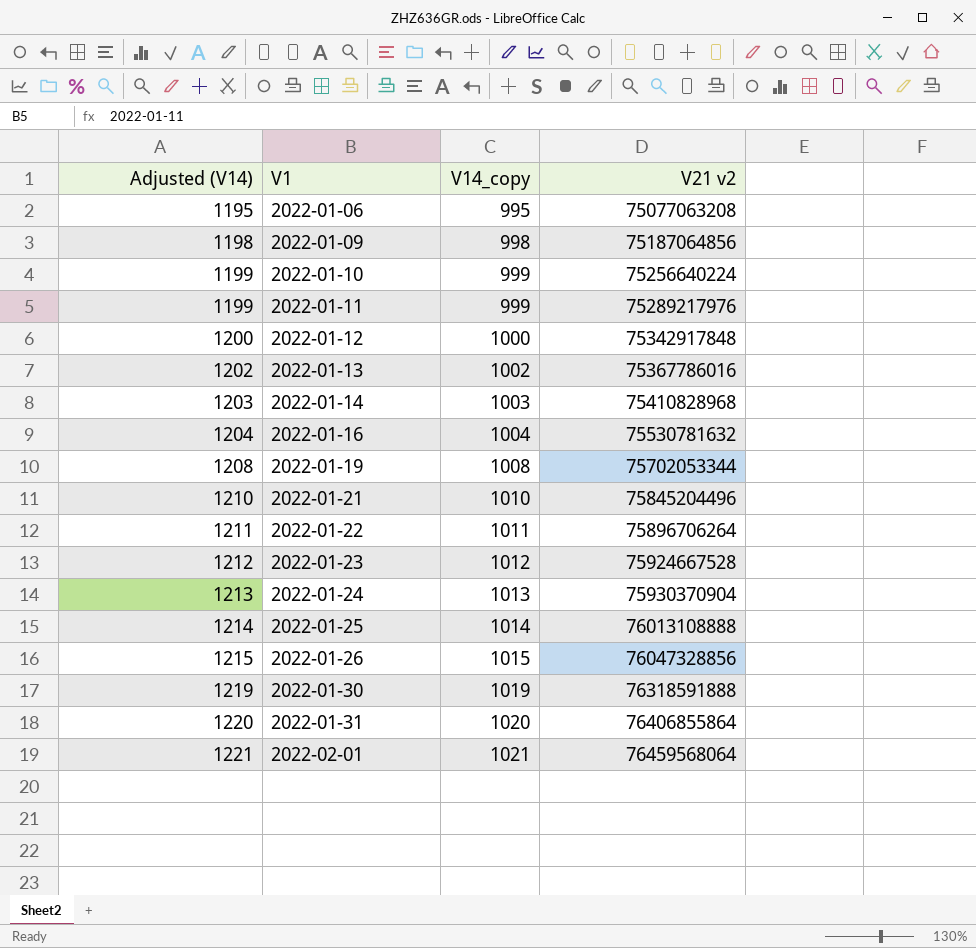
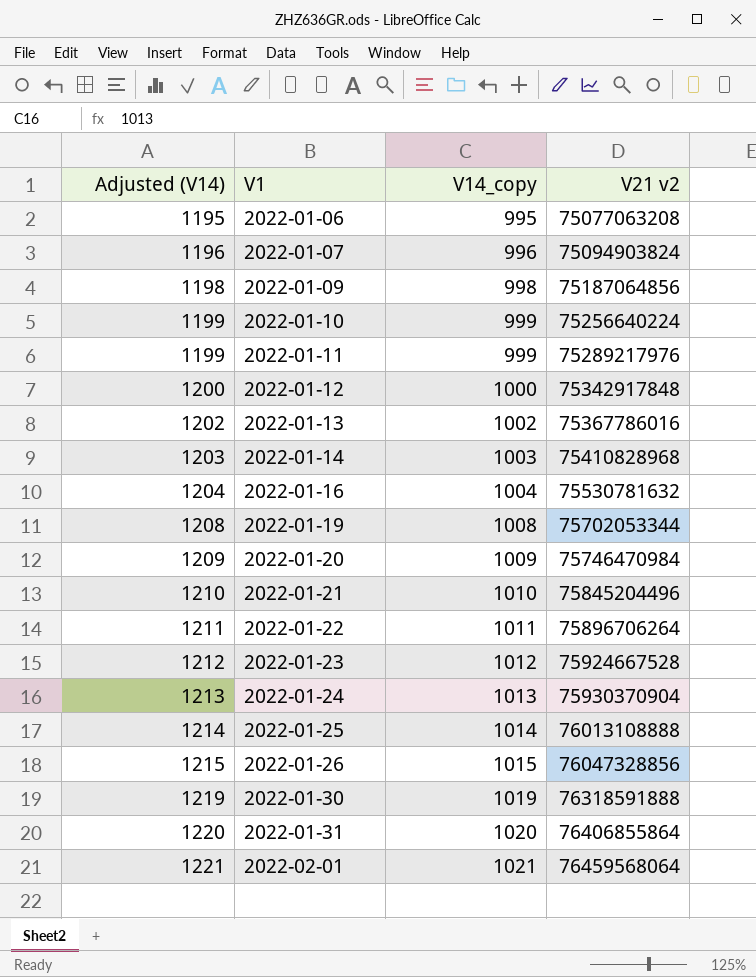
row 2022-01-07: none -> 1196 | 996 | 75094903824
row 2022-01-20: none -> 1209 | 1009 | 75746470984

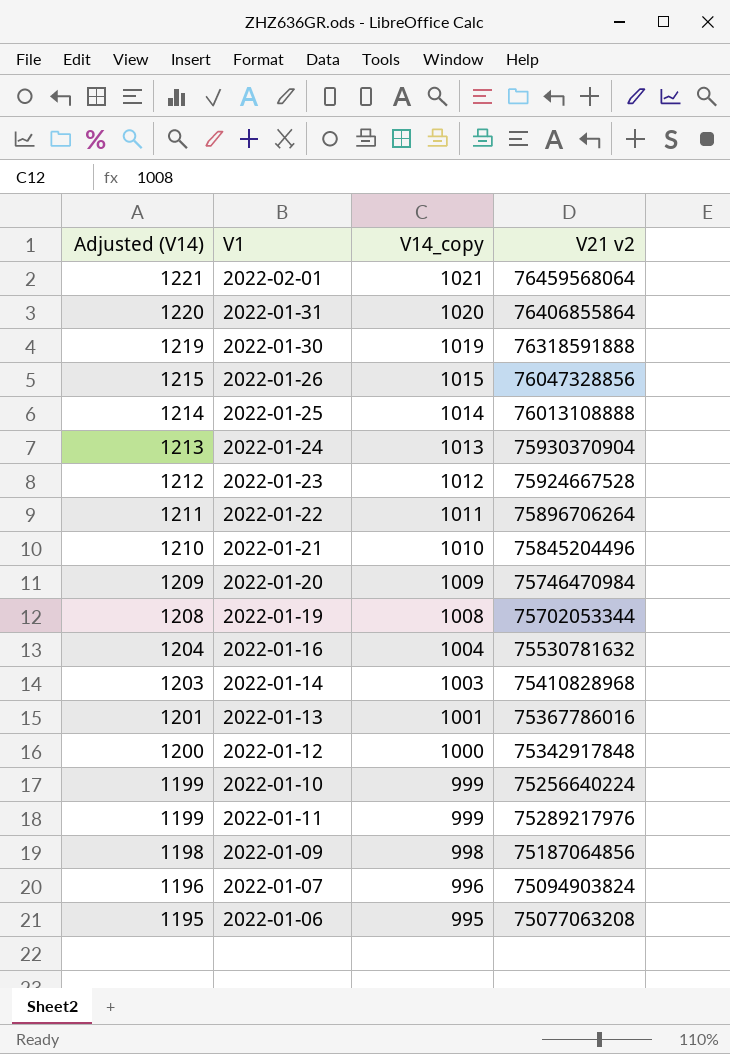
row order: Adjusted (V14) ascending -> Adjusted (V14) descending
2022-01-13 | Adjusted (V14): 1202 -> 1201
2022-01-13 | V14_copy: 1002 -> 1001

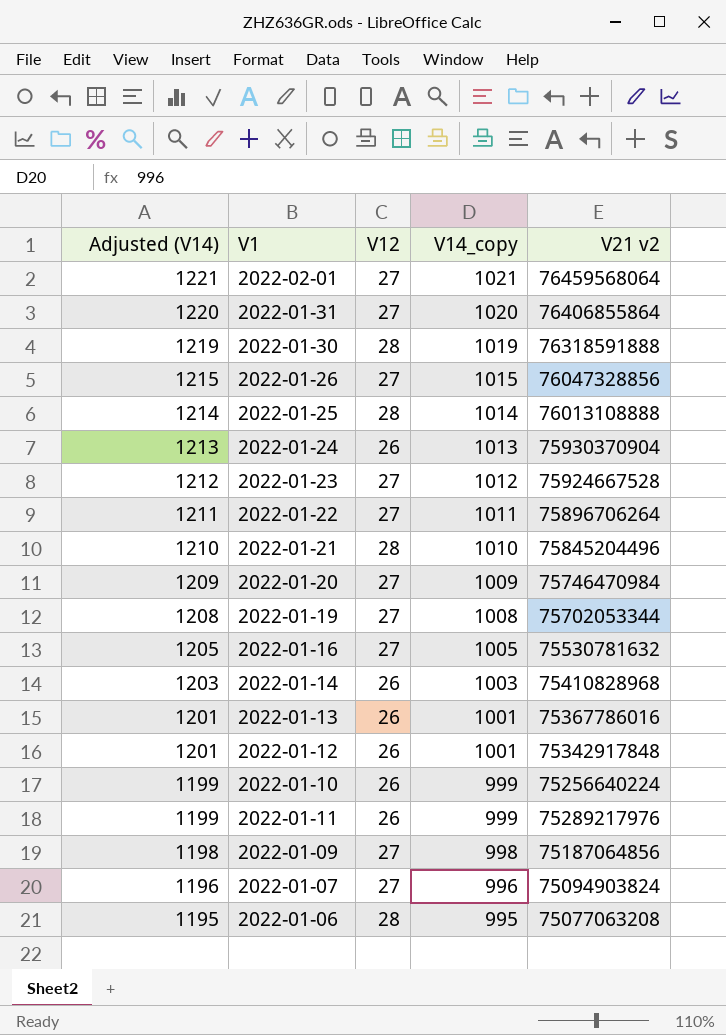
column V12 | position: none -> 3
2022-01-16 | Adjusted (V14): 1204 -> 1205
2022-01-16 | V14_copy: 1004 -> 1005
2022-01-12 | Adjusted (V14): 1200 -> 1201
2022-01-12 | V14_copy: 1000 -> 1001

